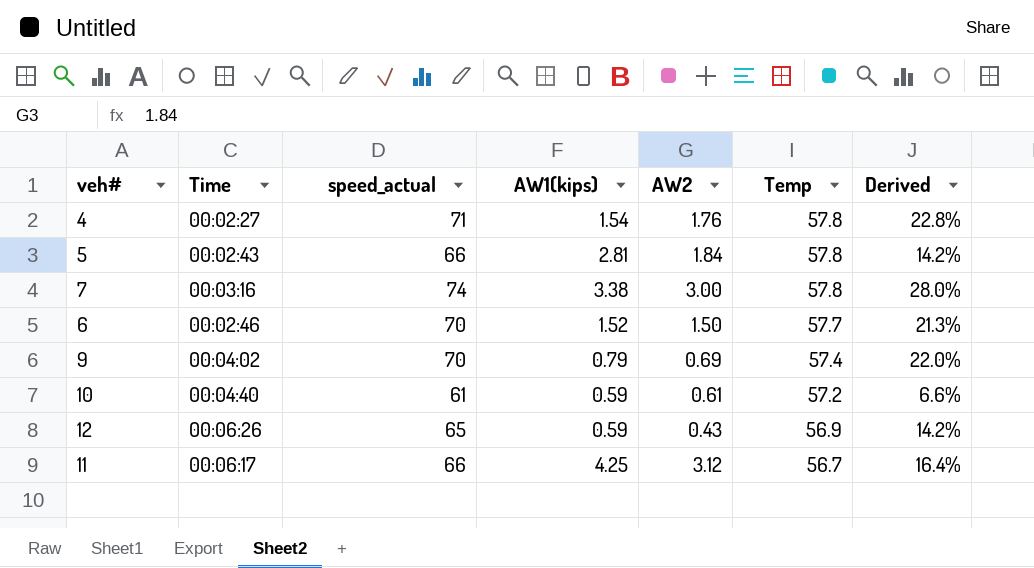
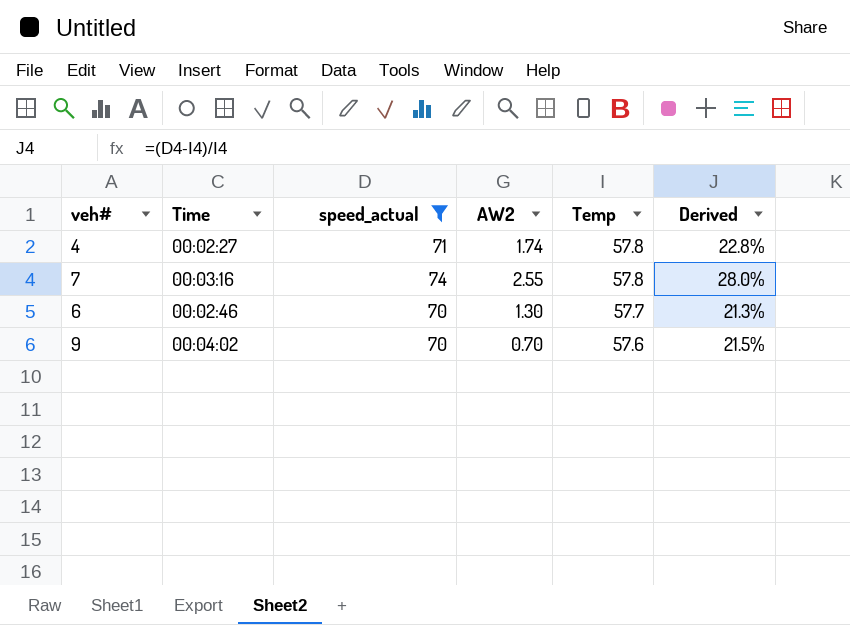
filter: none -> speed_actual >= 70
column AW1(kips) | position: 4 -> none
4 | AW2: 1.76 -> 1.74
7 | AW2: 3.00 -> 2.55
6 | AW2: 1.50 -> 1.30
9 | AW2: 0.69 -> 0.70
9 | Temp: 57.4 -> 57.6
9 | Derived: 22.0% -> 21.5%

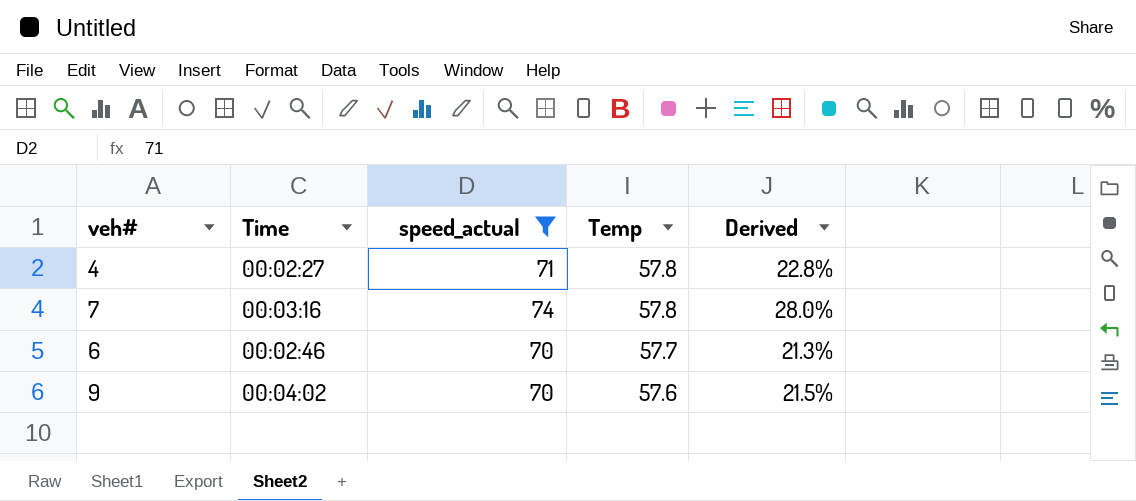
column AW2 | position: 4 -> none

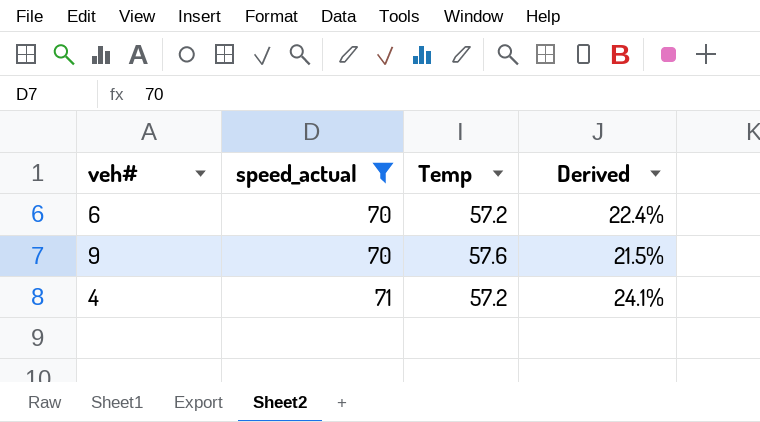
row order: Temp descending -> speed_actual ascending
column Time | position: 2 -> none
row 7: 00:03:16 | 74 | 57.8 | 28.0% -> none
6 | Temp: 57.7 -> 57.2
6 | Derived: 21.3% -> 22.4%
4 | Temp: 57.8 -> 57.2
4 | Derived: 22.8% -> 24.1%

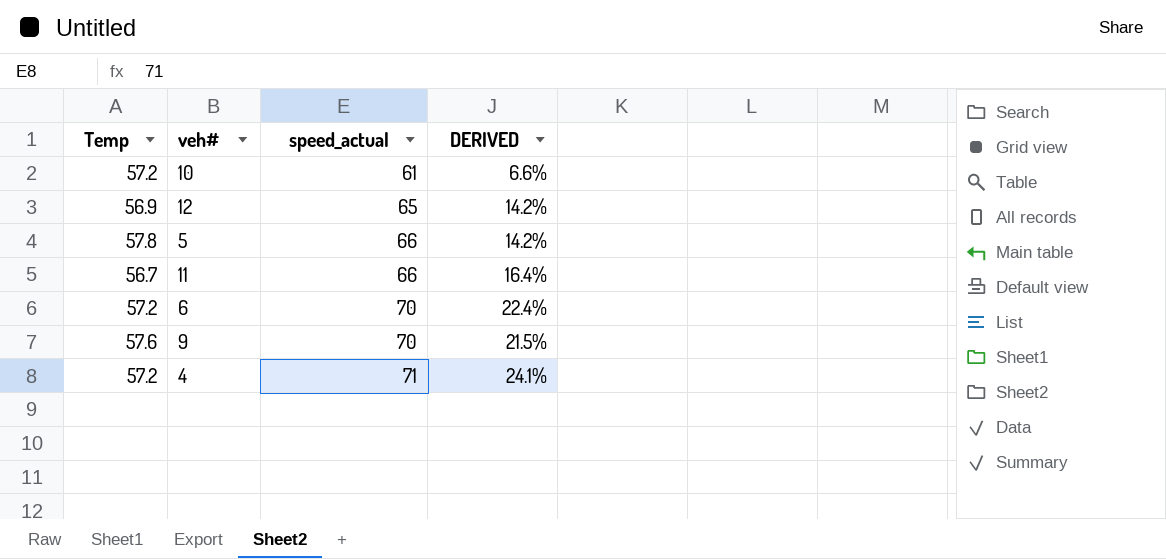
filter: speed_actual >= 70 -> none
column Temp | position: 3 -> 1
column name: Derived -> DERIVED

